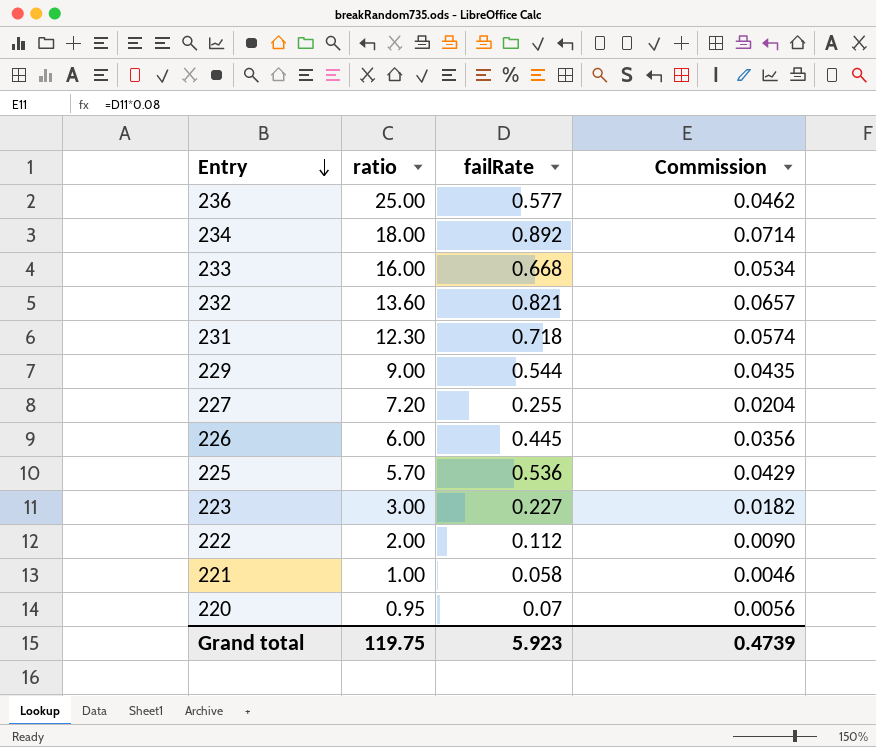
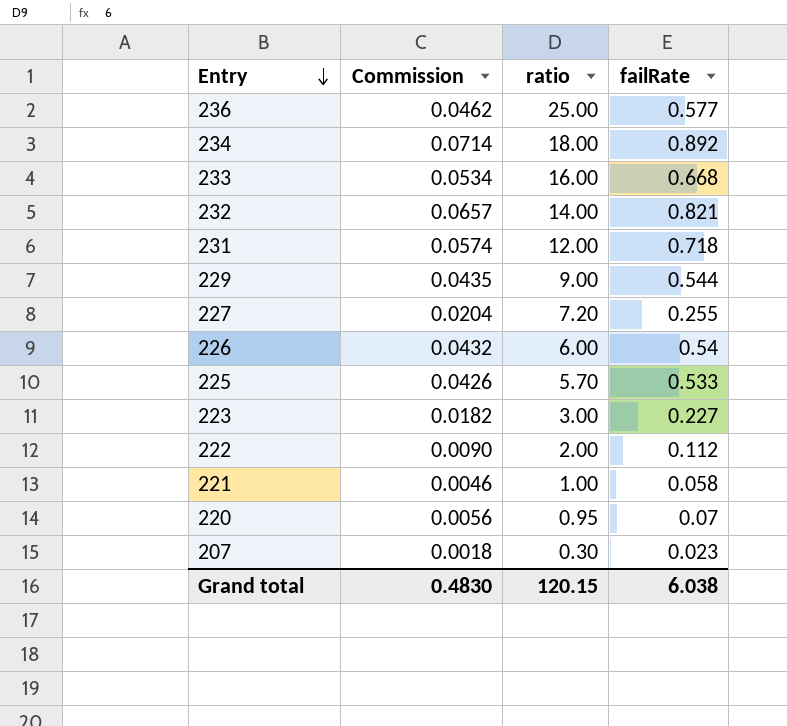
column Commission | position: 4 -> 2
232 | ratio: 13.60 -> 14.00
231 | ratio: 12.30 -> 12.00
226 | Commission: 0.0356 -> 0.0432
226 | failRate: 0.445 -> 0.54
225 | Commission: 0.0429 -> 0.0426
225 | failRate: 0.536 -> 0.533
row 207: none -> 0.0018 | 0.30 | 0.023
Grand total | Commission: 0.4739 -> 0.4830
Grand total | ratio: 119.75 -> 120.15
Grand total | failRate: 5.923 -> 6.038

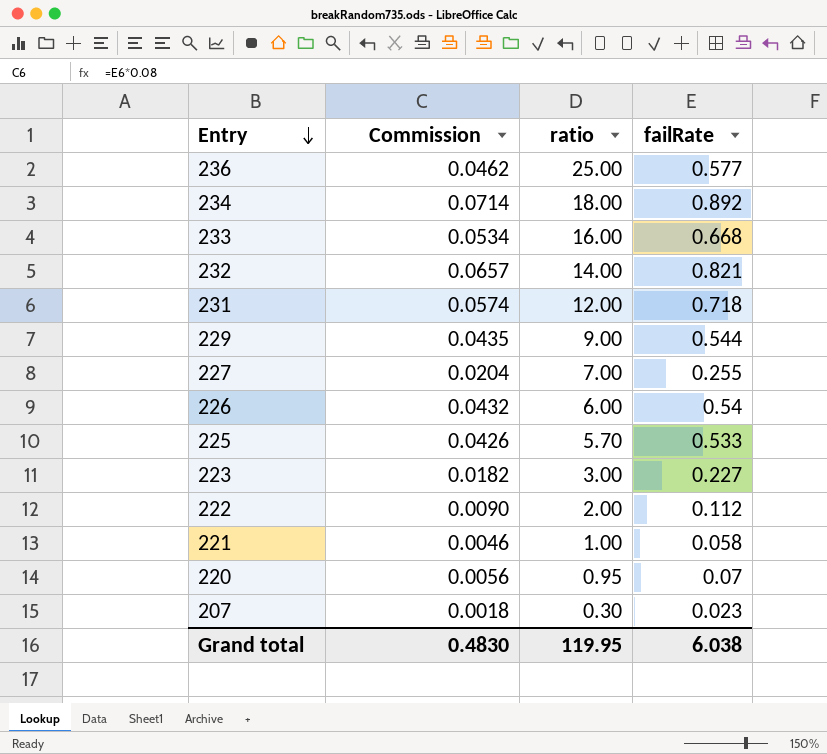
227 | ratio: 7.20 -> 7.00
Grand total | ratio: 120.15 -> 119.95

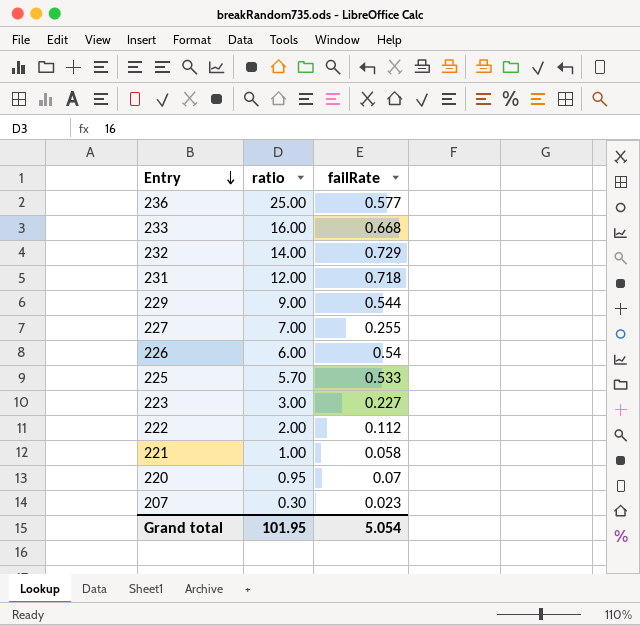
column Commission | formula: [failRate] * 0.08 -> none
row 234: 0.0714 | 18.00 | 0.892 -> none
232 | failRate: 0.821 -> 0.729
Grand total | ratio: 119.95 -> 101.95
Grand total | failRate: 6.038 -> 5.054

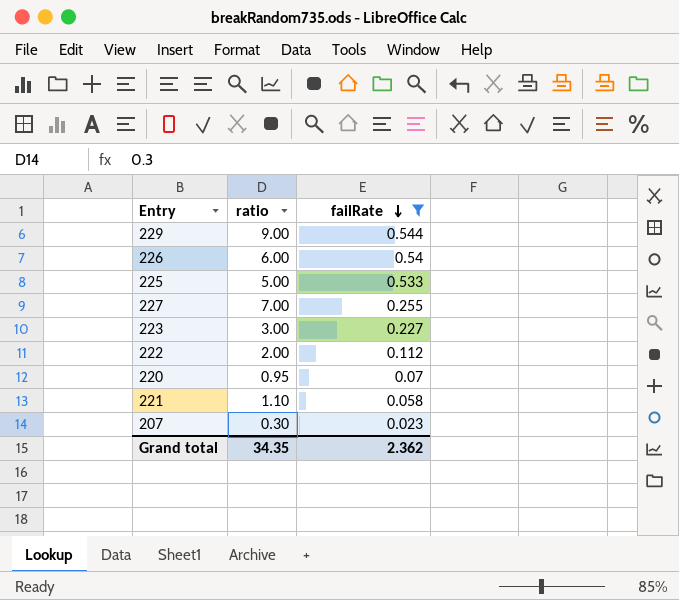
filter: none -> failRate <= 0.544
row order: Entry descending -> failRate descending
225 | ratio: 5.70 -> 5.00
221 | ratio: 1.00 -> 1.10
Grand total | ratio: 101.95 -> 34.35
Grand total | failRate: 5.054 -> 2.362

